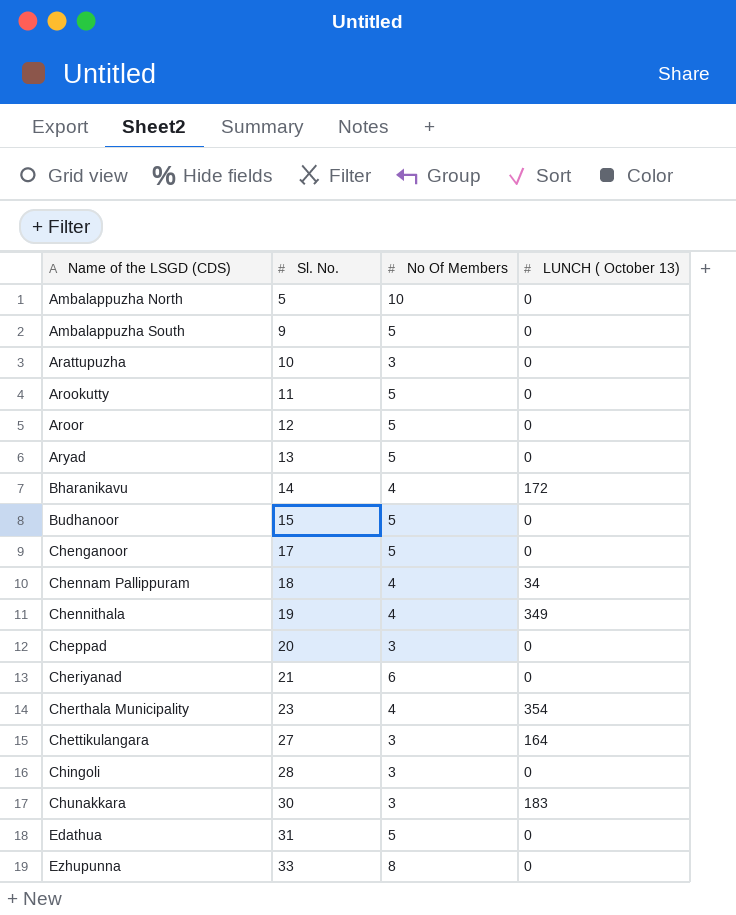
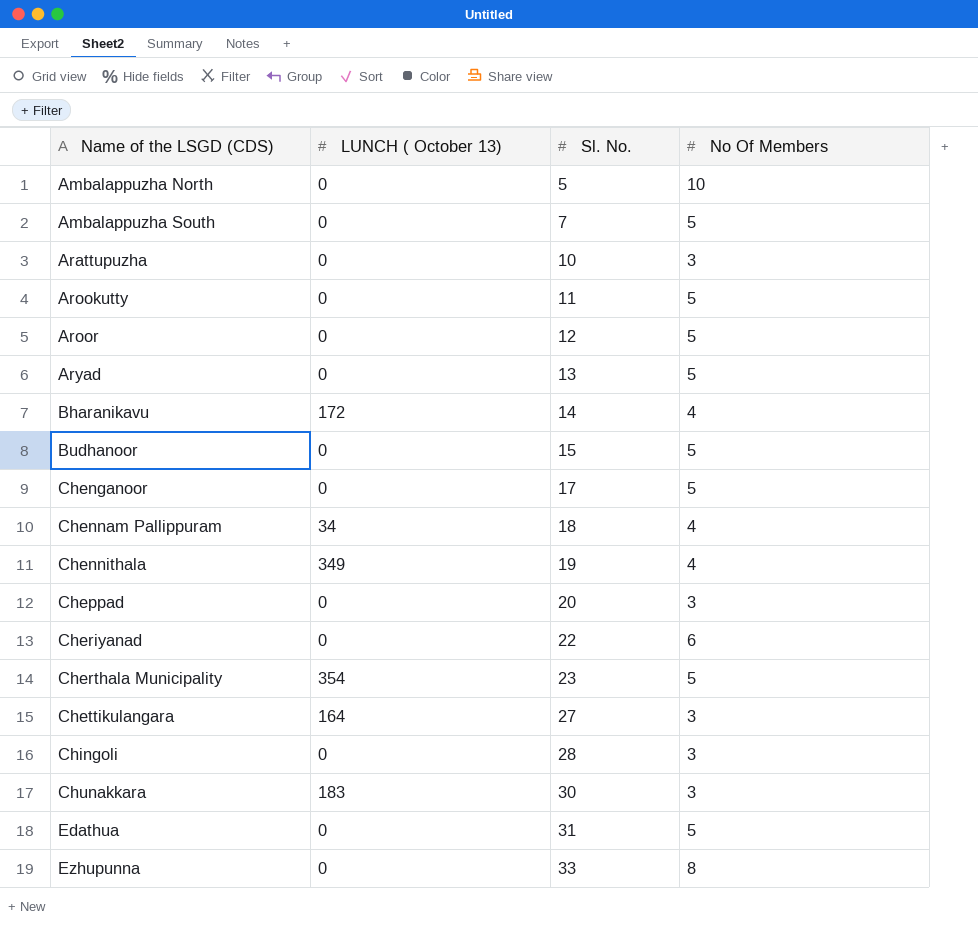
column LUNCH ( October 13) | position: 4 -> 2
Ambalappuzha South | Sl. No.: 9 -> 7
Cheriyanad | Sl. No.: 21 -> 22
Cherthala Municipality | No Of Members: 4 -> 5

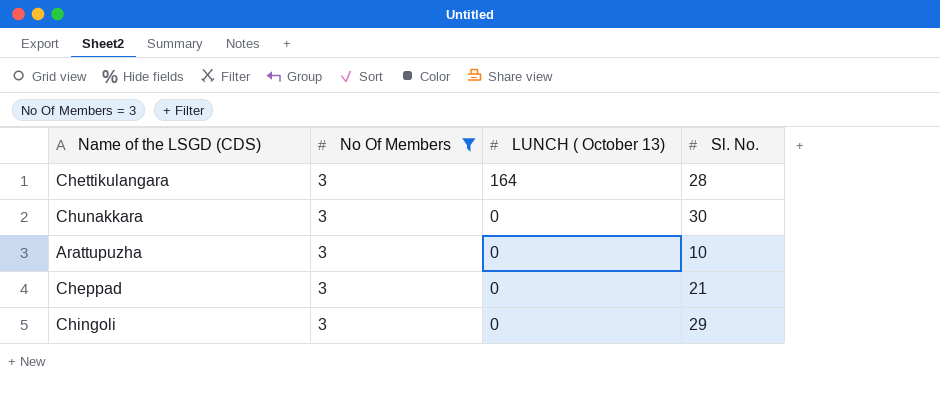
filter: none -> No Of Members = 3
row order: Name of the LSGD (CDS) ascending -> LUNCH ( October 13) descending
column No Of Members | position: 4 -> 2
Chettikulangara | Sl. No.: 27 -> 28
Chunakkara | LUNCH ( October 13): 183 -> 0
Cheppad | Sl. No.: 20 -> 21
Chingoli | Sl. No.: 28 -> 29

